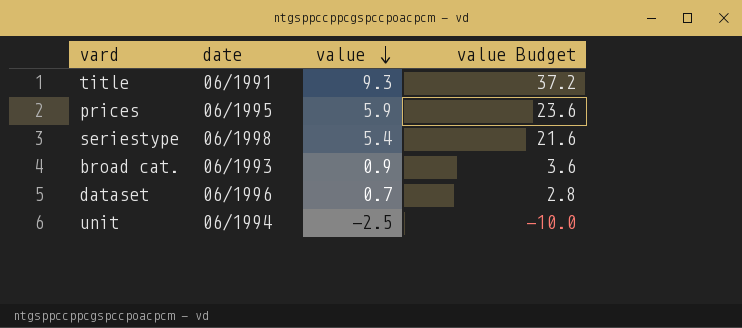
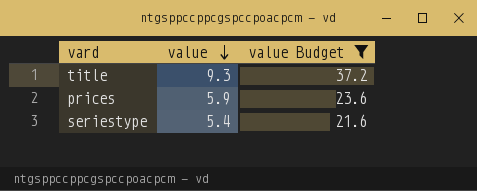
filter: none -> value Budget >= 21.6
column date | position: 2 -> none

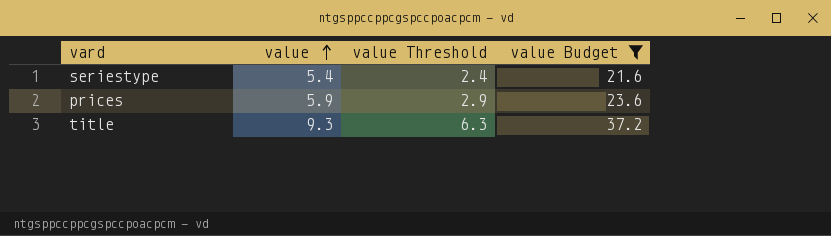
row order: value descending -> value ascending
column value Threshold | formula: none -> [value] - 3

